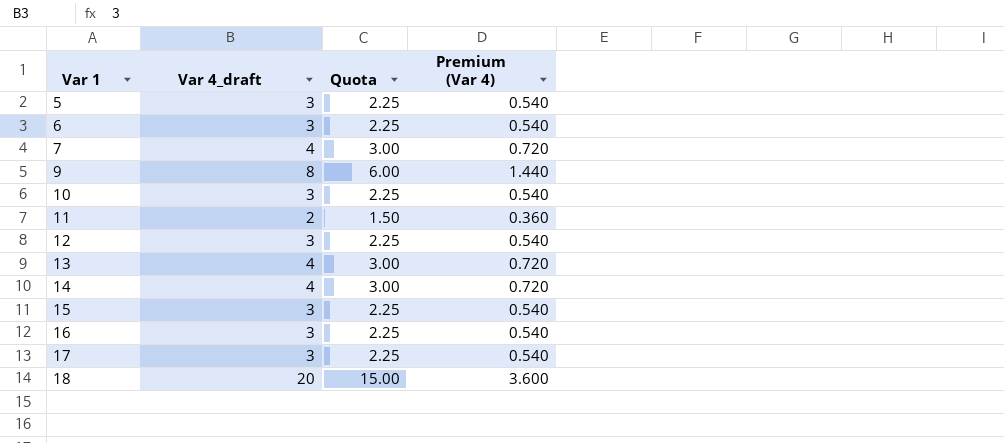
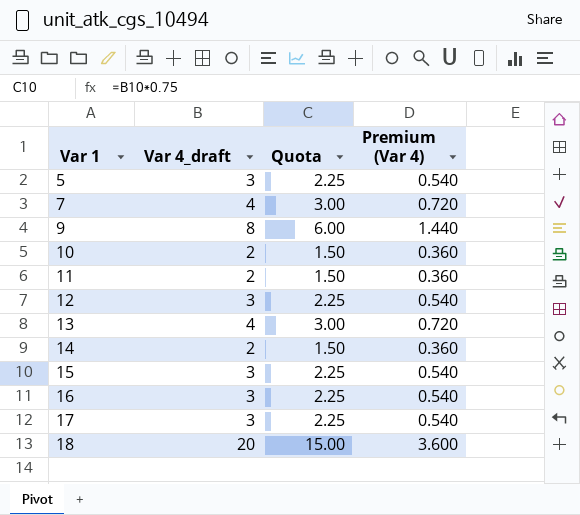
row 6: 3 | 2.25 | 0.540 -> none
10 | Var 4_draft: 3 -> 2
10 | Quota: 2.25 -> 1.50
10 | Premium (Var 4): 0.540 -> 0.360
14 | Var 4_draft: 4 -> 2
14 | Quota: 3.00 -> 1.50
14 | Premium (Var 4): 0.720 -> 0.360

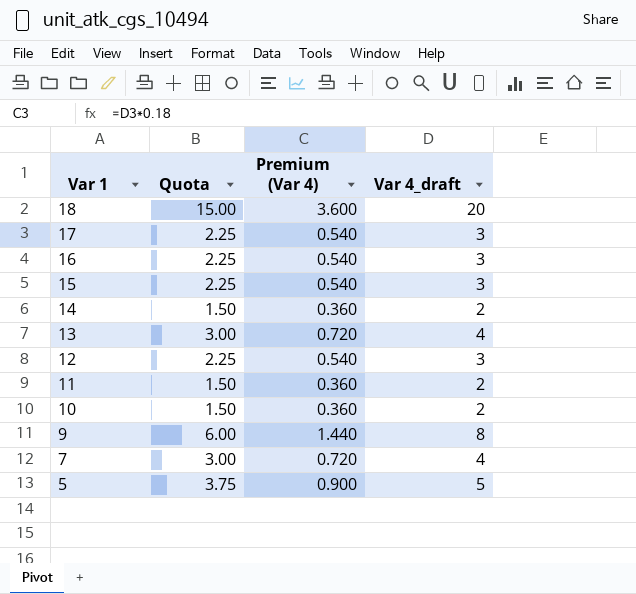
row order: Var 1 ascending -> Var 1 descending
column Var 4_draft | position: 2 -> 4
5 | Quota: 2.25 -> 3.75
5 | Premium (Var 4): 0.540 -> 0.900
5 | Var 4_draft: 3 -> 5

